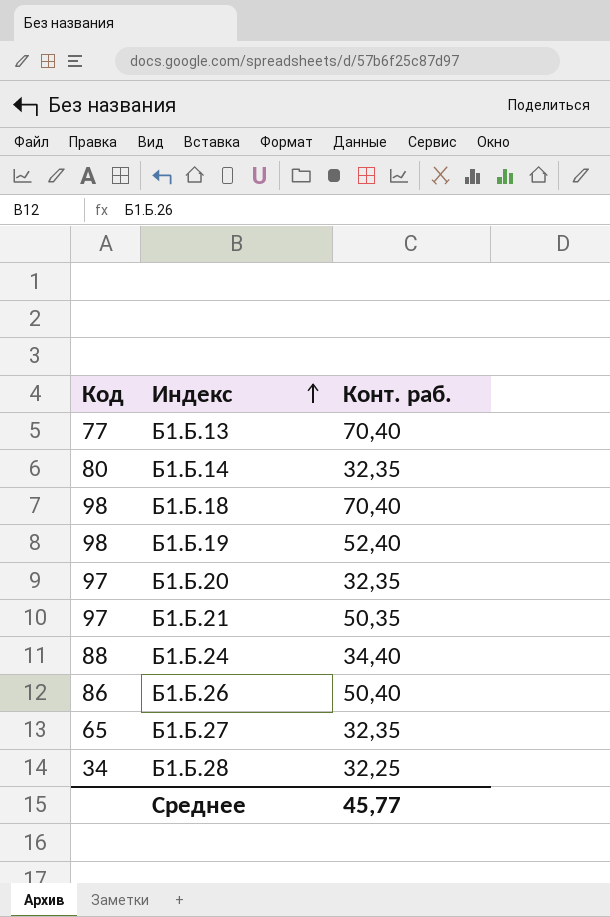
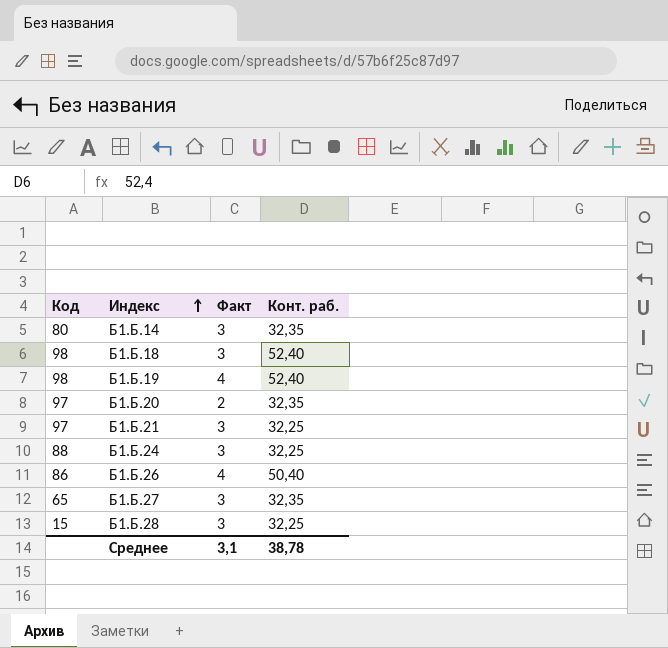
column Факт | position: none -> 3
row Б1.Б.13: 77 | 70,40 -> none
Б1.Б.18 | Конт. раб.: 70,40 -> 52,40
Б1.Б.21 | Конт. раб.: 50,35 -> 32,25
Б1.Б.24 | Конт. раб.: 34,40 -> 32,25
Б1.Б.28 | Код: 34 -> 15
Среднее | Конт. раб.: 45,77 -> 38,78

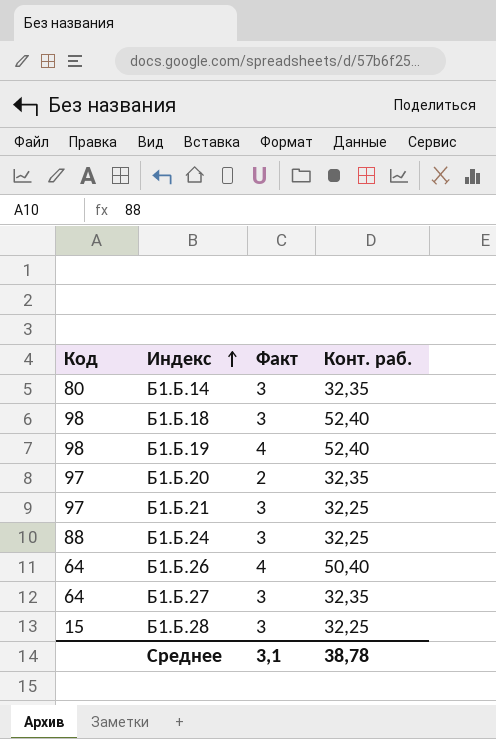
Б1.Б.26 | Код: 86 -> 64
Б1.Б.27 | Код: 65 -> 64

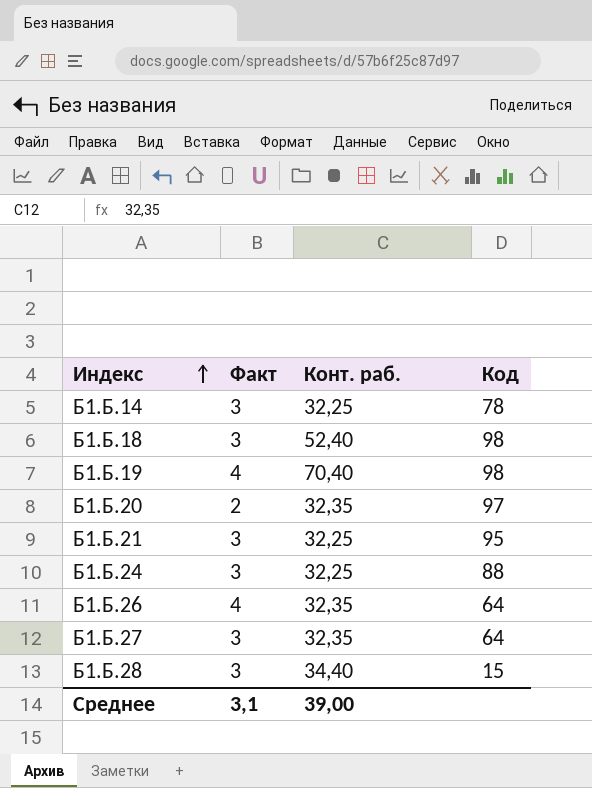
column Код | position: 1 -> 4
Б1.Б.14 | Конт. раб.: 32,35 -> 32,25
Б1.Б.14 | Код: 80 -> 78
Б1.Б.19 | Конт. раб.: 52,40 -> 70,40
Б1.Б.21 | Код: 97 -> 95
Б1.Б.26 | Конт. раб.: 50,40 -> 32,35
Б1.Б.28 | Конт. раб.: 32,25 -> 34,40
Среднее | Конт. раб.: 38,78 -> 39,00

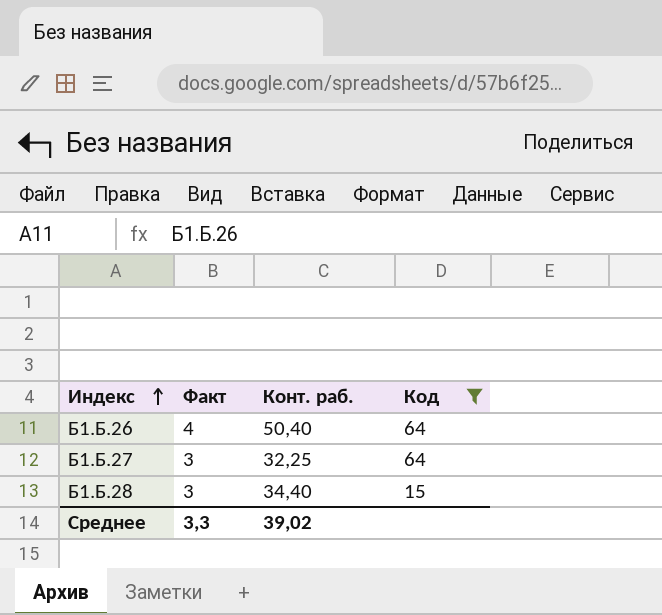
filter: none -> Код <= 64
Б1.Б.26 | Конт. раб.: 32,35 -> 50,40
Б1.Б.27 | Конт. раб.: 32,35 -> 32,25
Среднее | Факт: 3,1 -> 3,3
Среднее | Конт. раб.: 39,00 -> 39,02

